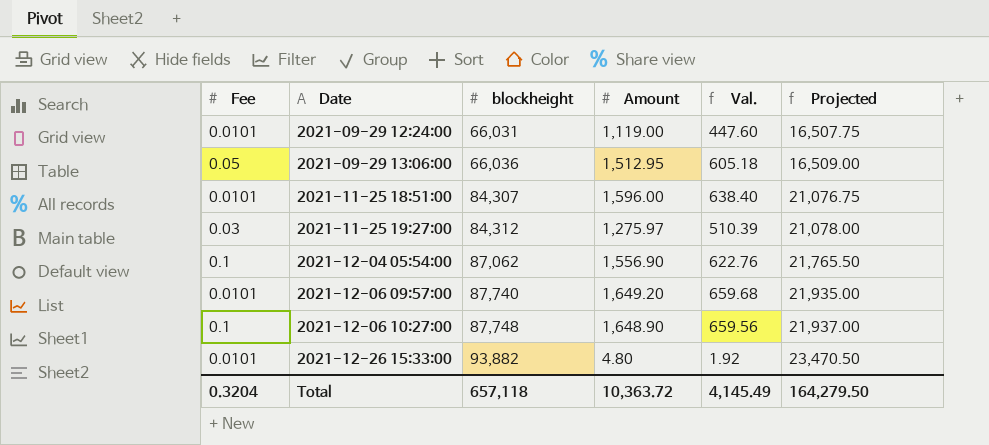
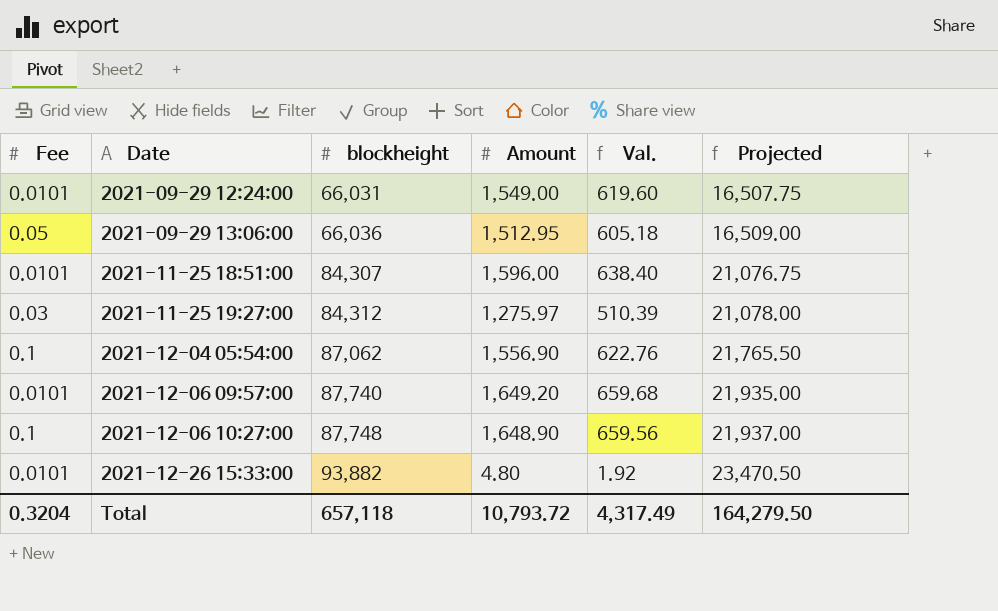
2021-09-29 12:24:00 | Amount: 1,119.00 -> 1,549.00
2021-09-29 12:24:00 | Val.: 447.60 -> 619.60
Total | Amount: 10,363.72 -> 10,793.72
Total | Val.: 4,145.49 -> 4,317.49

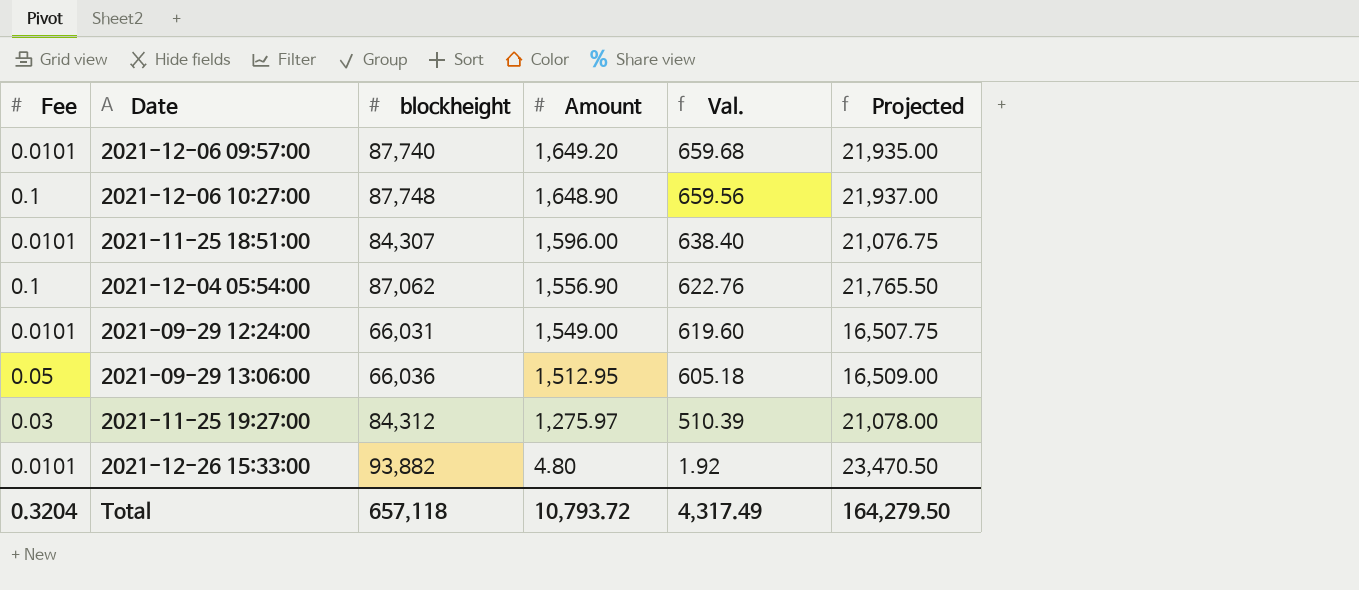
row order: Date ascending -> Amount descending

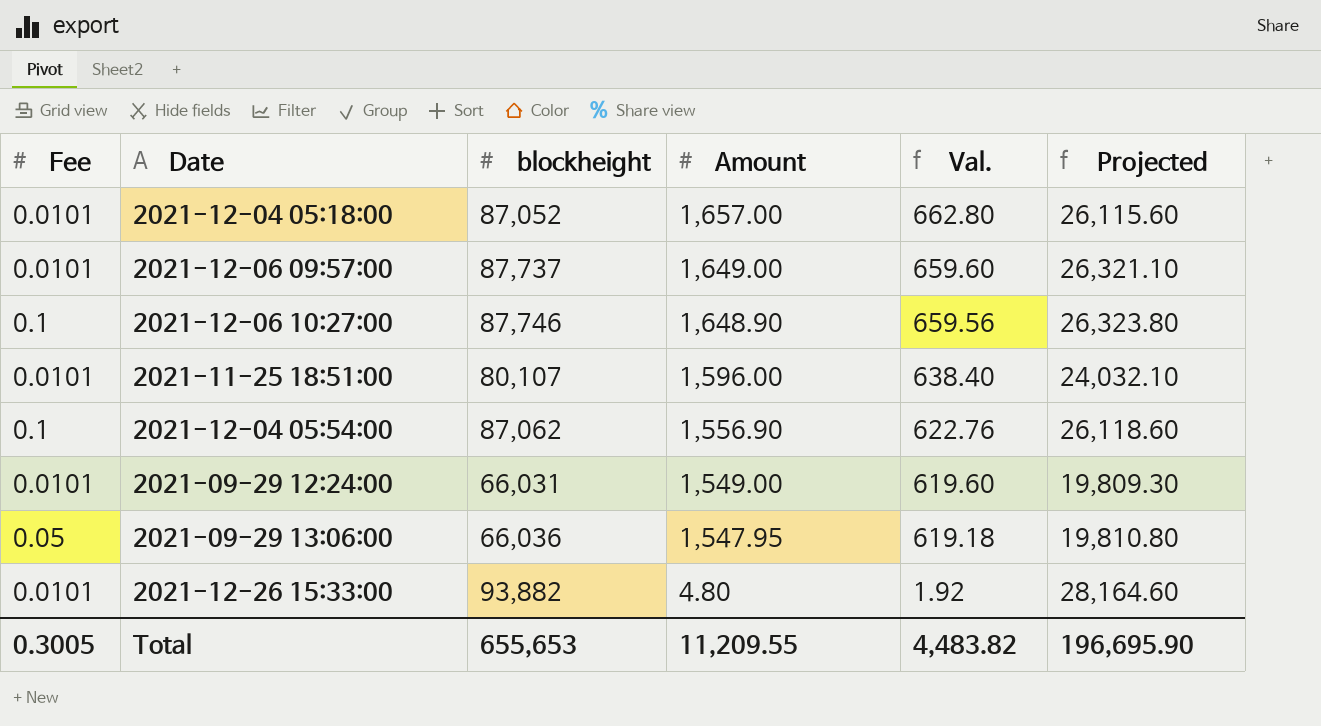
column Projected | formula: [blockheight] * 0.25 -> [blockheight] * 0.3
row 2021-11-25 19:27:00: 0.03 | 84,312 | 1,275.97 | 510.39 | 21,078.00 -> none
row 2021-12-04 05:18:00: none -> 0.0101 | 87,052 | 1,657.00 | 662.80 | 26,115.60
2021-12-06 09:57:00 | blockheight: 87,740 -> 87,737
2021-12-06 09:57:00 | Amount: 1,649.20 -> 1,649.00
2021-12-06 09:57:00 | Val.: 659.68 -> 659.60
2021-12-06 10:27:00 | blockheight: 87,748 -> 87,746
2021-11-25 18:51:00 | blockheight: 84,307 -> 80,107
2021-09-29 13:06:00 | Amount: 1,512.95 -> 1,547.95
2021-09-29 13:06:00 | Val.: 605.18 -> 619.18
Total | Fee: 0.3204 -> 0.3005
Total | blockheight: 657,118 -> 655,653
Total | Amount: 10,793.72 -> 11,209.55
Total | Val.: 4,317.49 -> 4,483.82
Total | Projected: 164,279.50 -> 196,695.90

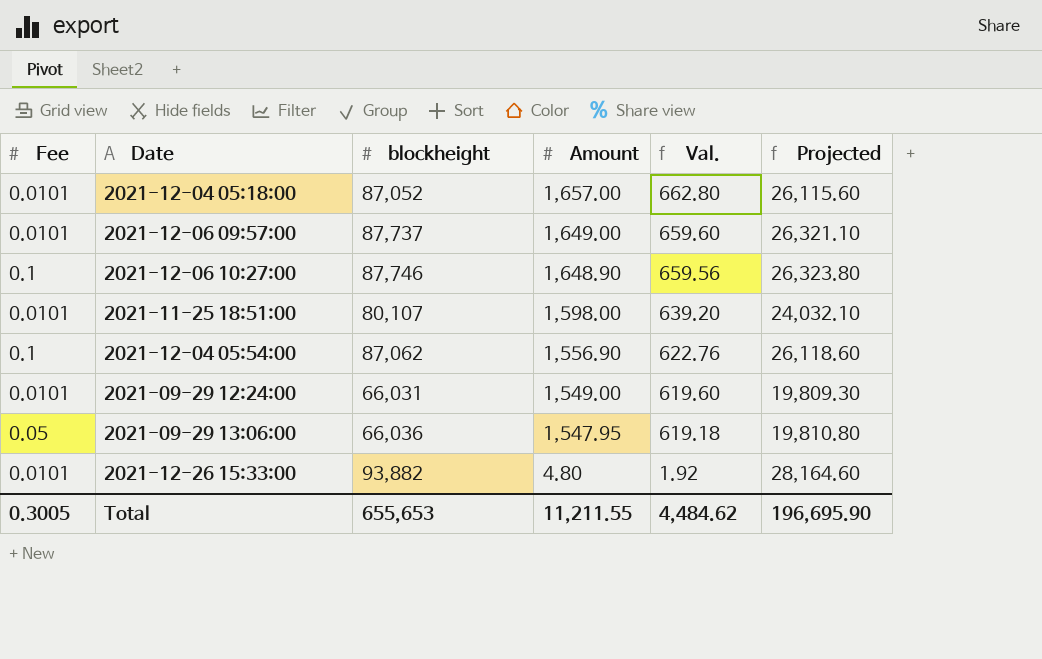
2021-11-25 18:51:00 | Amount: 1,596.00 -> 1,598.00
2021-11-25 18:51:00 | Val.: 638.40 -> 639.20
Total | Amount: 11,209.55 -> 11,211.55
Total | Val.: 4,483.82 -> 4,484.62

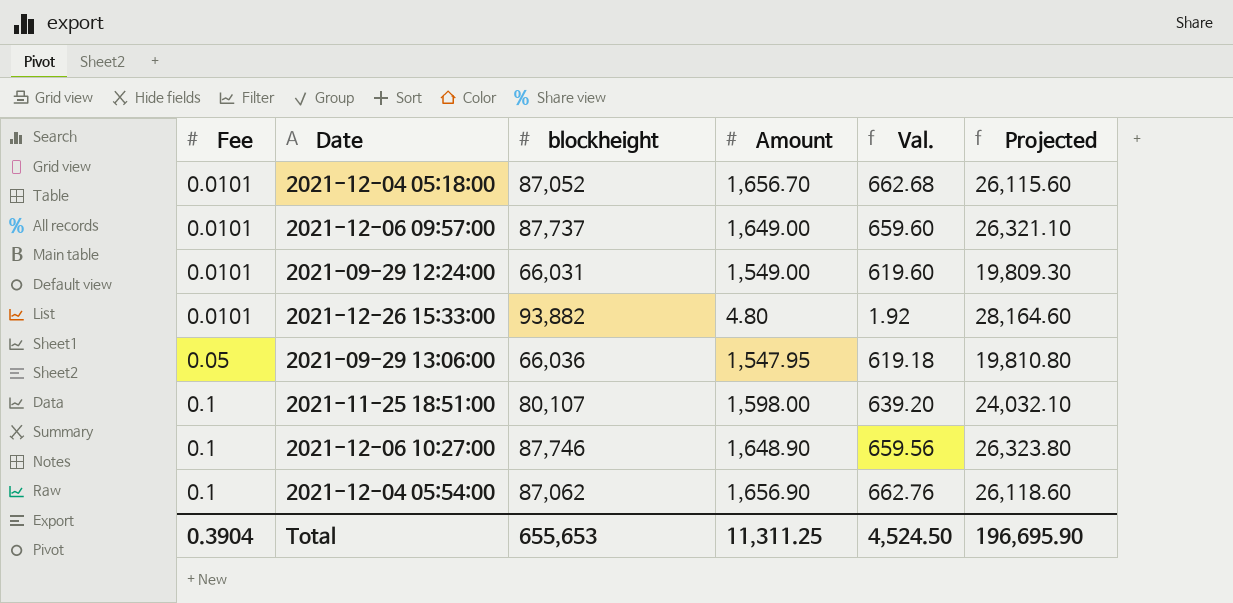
row order: Amount descending -> Fee ascending
2021-12-04 05:18:00 | Amount: 1,657.00 -> 1,656.70
2021-12-04 05:18:00 | Val.: 662.80 -> 662.68
2021-11-25 18:51:00 | Fee: 0.0101 -> 0.1
2021-12-04 05:54:00 | Amount: 1,556.90 -> 1,656.90
2021-12-04 05:54:00 | Val.: 622.76 -> 662.76
Total | Fee: 0.3005 -> 0.3904
Total | Amount: 11,211.55 -> 11,311.25
Total | Val.: 4,484.62 -> 4,524.50

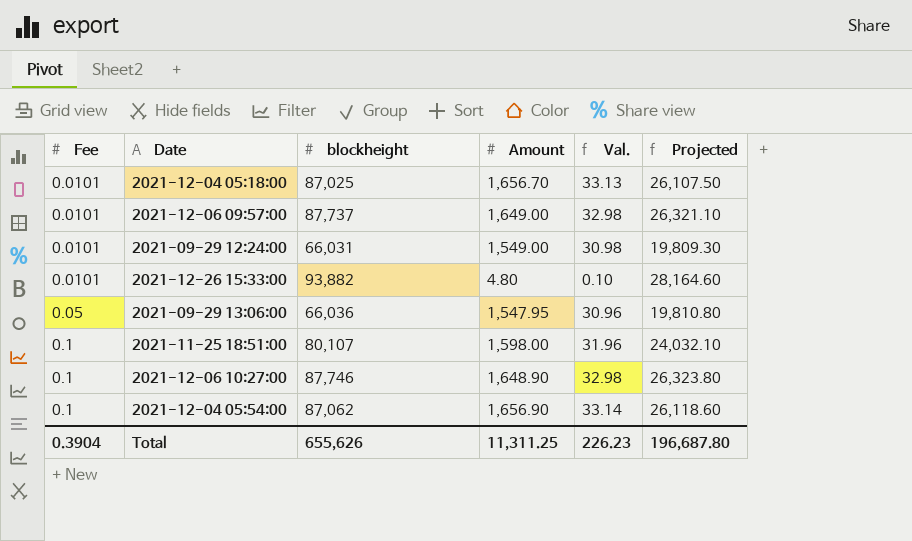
column Val. | formula: [Amount] * 0.4 -> [Amount] * 0.02
2021-12-04 05:18:00 | blockheight: 87,052 -> 87,025
2021-12-04 05:18:00 | Projected: 26,115.60 -> 26,107.50
Total | blockheight: 655,653 -> 655,626
Total | Val.: 4,524.50 -> 226.23
Total | Projected: 196,695.90 -> 196,687.80

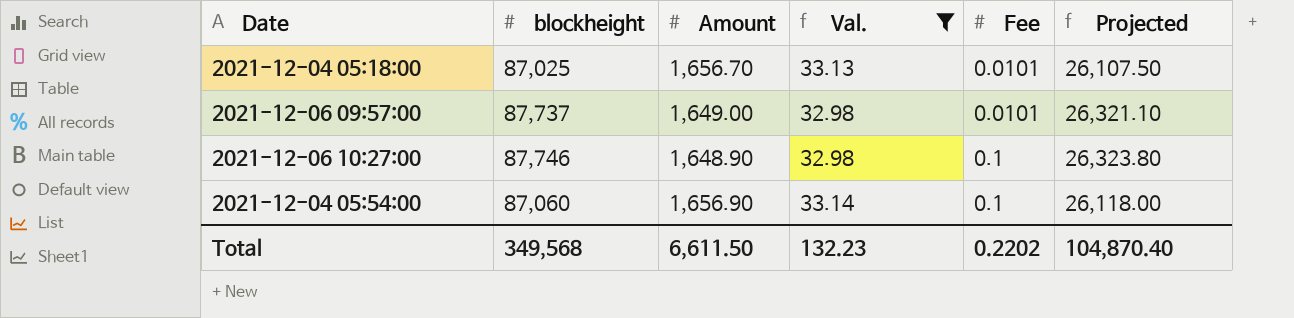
filter: none -> Val. >= 32.98
column Fee | position: 1 -> 5
2021-12-04 05:54:00 | blockheight: 87,062 -> 87,060
2021-12-04 05:54:00 | Projected: 26,118.60 -> 26,118.00
Total | blockheight: 655,626 -> 349,568
Total | Amount: 11,311.25 -> 6,611.50
Total | Val.: 226.23 -> 132.23
Total | Fee: 0.3904 -> 0.2202
Total | Projected: 196,687.80 -> 104,870.40

